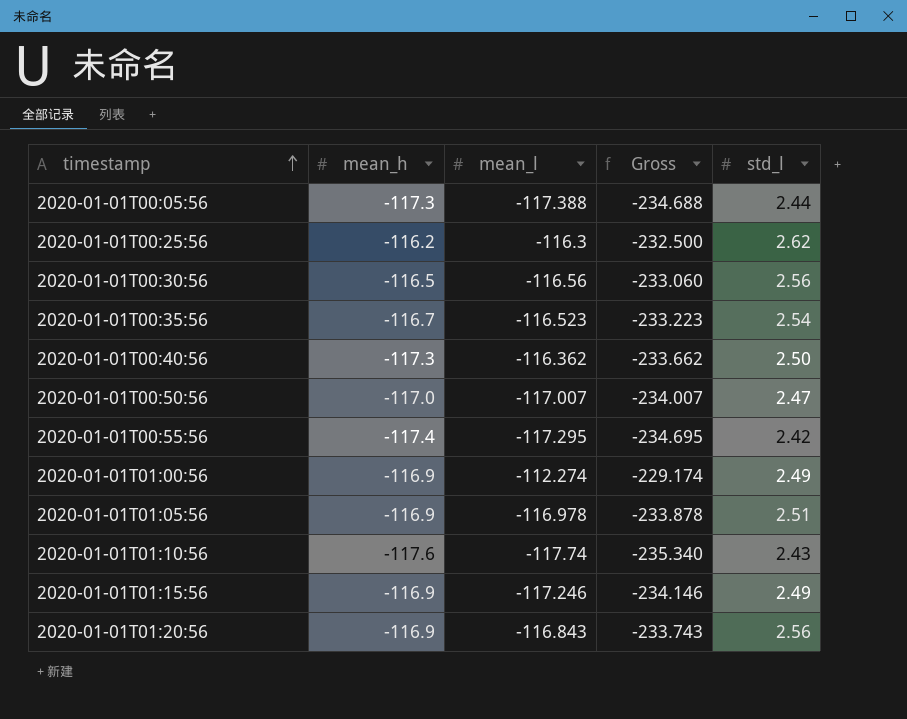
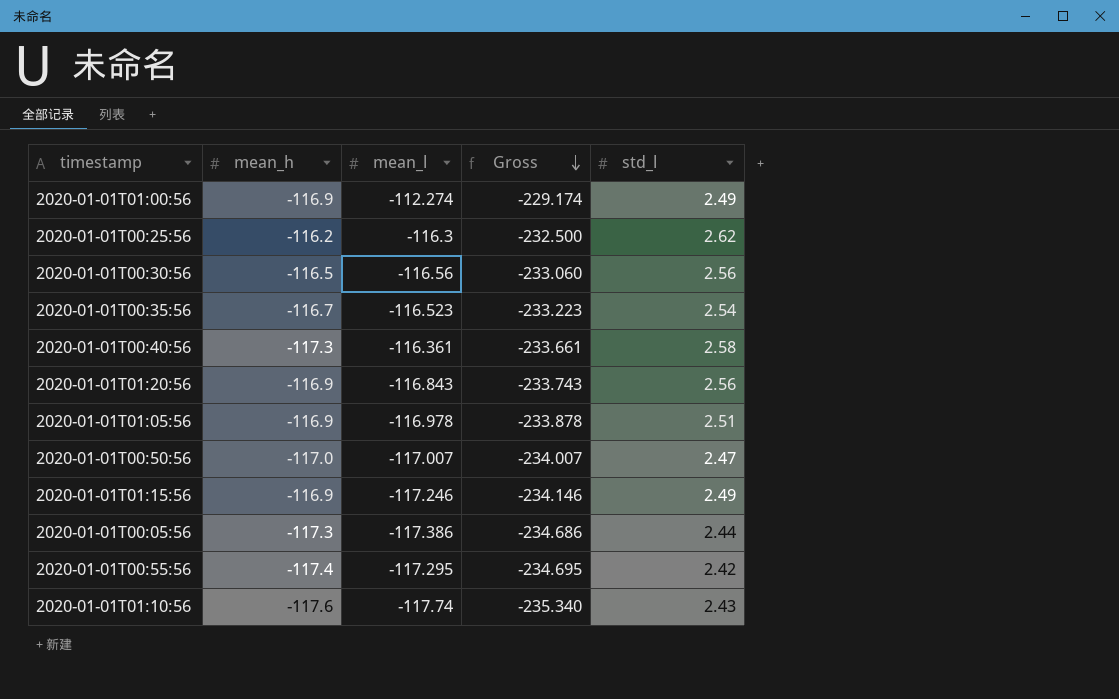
row order: timestamp ascending -> Gross descending
2020-01-01T00:40:56 | mean_l: -116.362 -> -116.361
2020-01-01T00:40:56 | Gross: -233.662 -> -233.661
2020-01-01T00:40:56 | std_l: 2.50 -> 2.58
2020-01-01T00:05:56 | mean_l: -117.388 -> -117.386
2020-01-01T00:05:56 | Gross: -234.688 -> -234.686

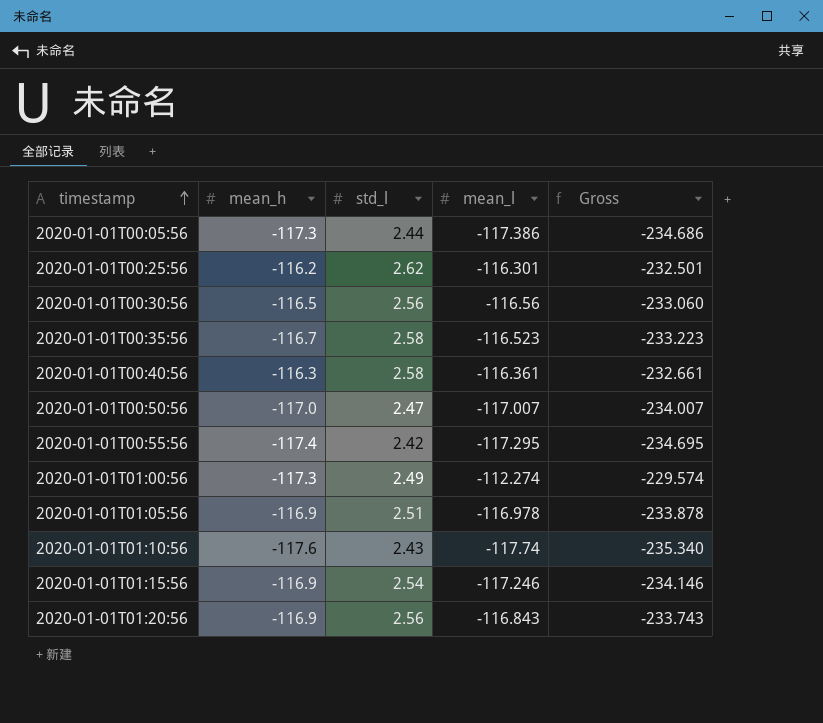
row order: Gross descending -> timestamp ascending
column std_l | position: 5 -> 3
2020-01-01T00:25:56 | mean_l: -116.3 -> -116.301
2020-01-01T00:25:56 | Gross: -232.500 -> -232.501
2020-01-01T00:35:56 | std_l: 2.54 -> 2.58
2020-01-01T00:40:56 | mean_h: -117.3 -> -116.3
2020-01-01T00:40:56 | Gross: -233.661 -> -232.661
2020-01-01T01:00:56 | mean_h: -116.9 -> -117.3
2020-01-01T01:00:56 | Gross: -229.174 -> -229.574
2020-01-01T01:15:56 | std_l: 2.49 -> 2.54

